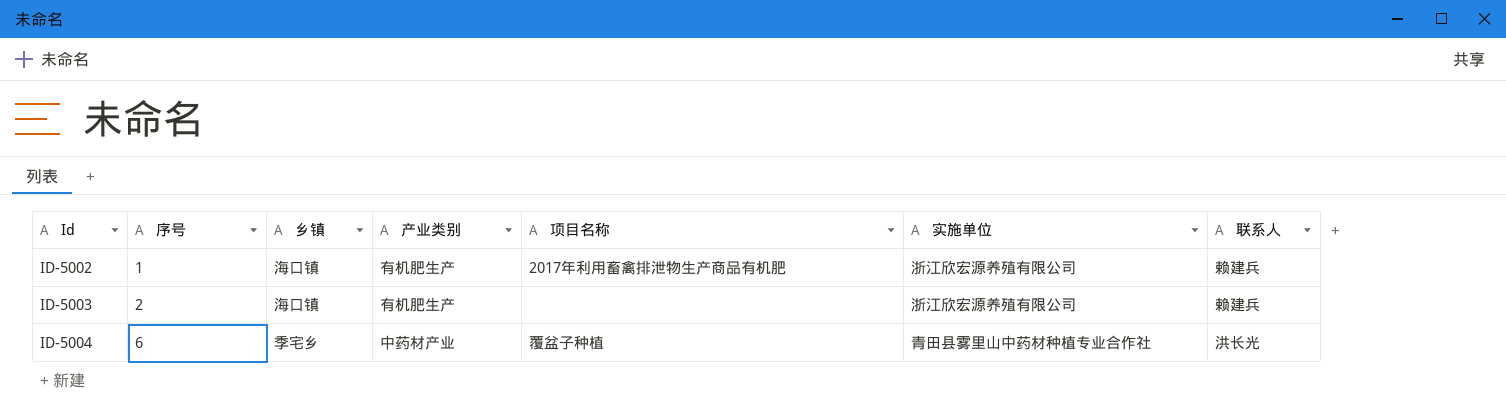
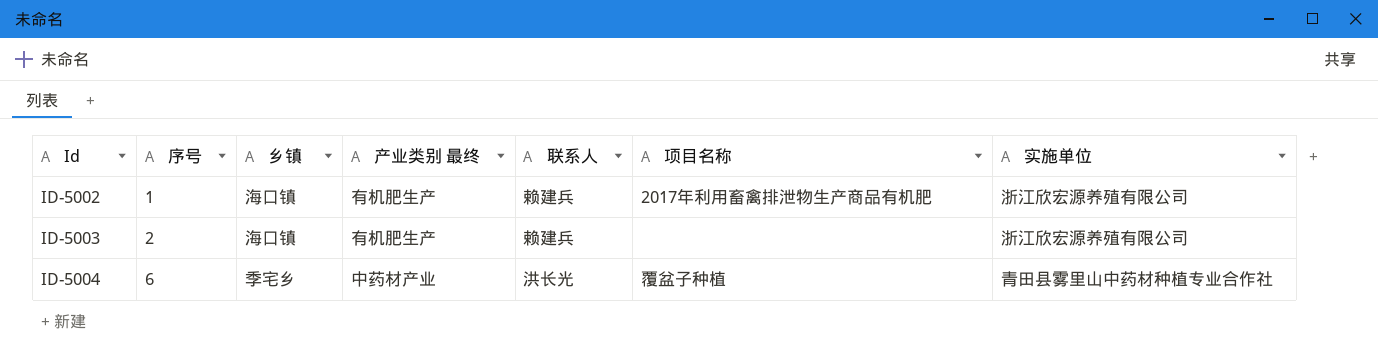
column name: 产业类别 -> 产业类别 最终
column 联系人 | position: 7 -> 5

